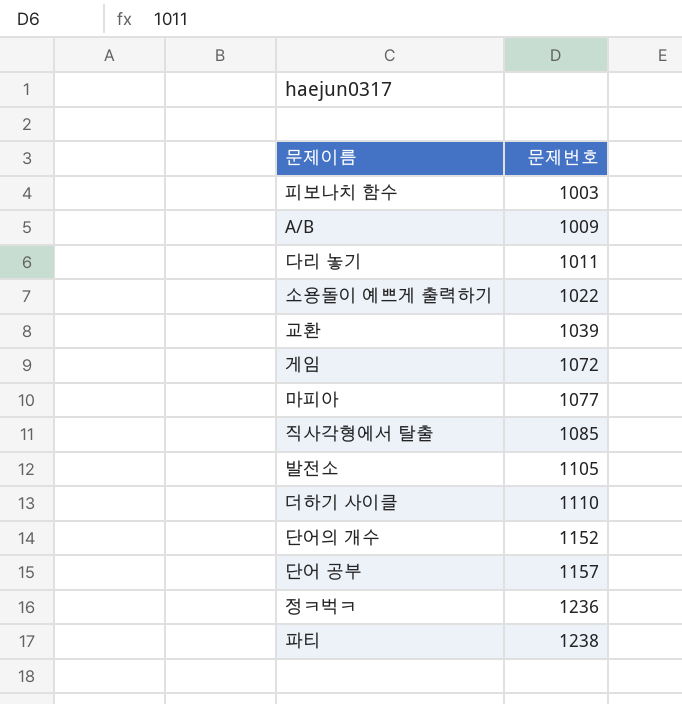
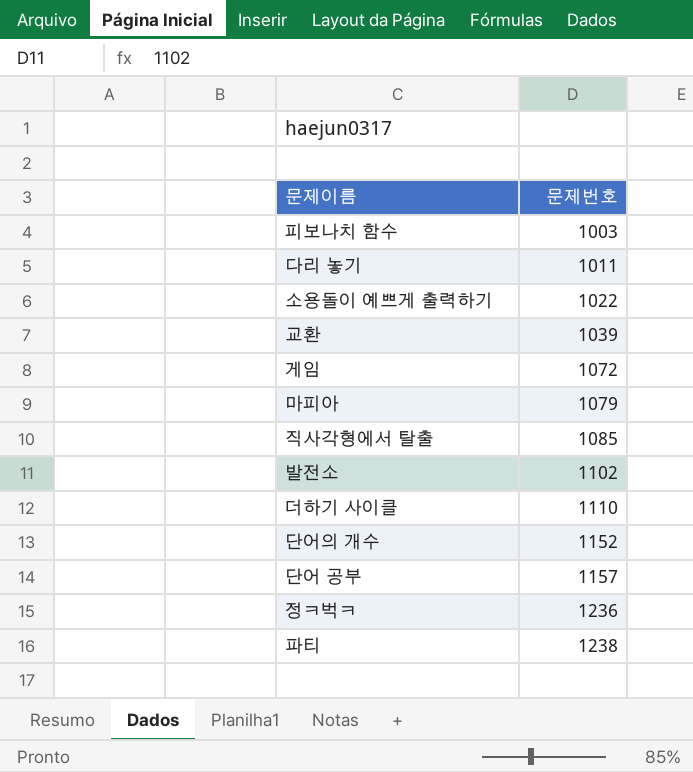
row A/B: 1009 -> none
마피아 | 문제번호: 1077 -> 1079
발전소 | 문제번호: 1105 -> 1102

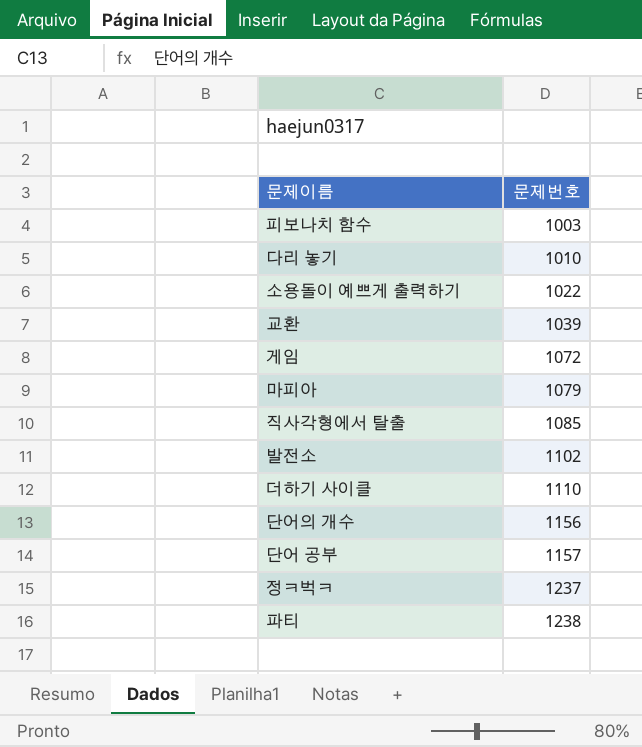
다리 놓기 | 문제번호: 1011 -> 1010
단어의 개수 | 문제번호: 1152 -> 1156
정ㅋ벅ㅋ | 문제번호: 1236 -> 1237

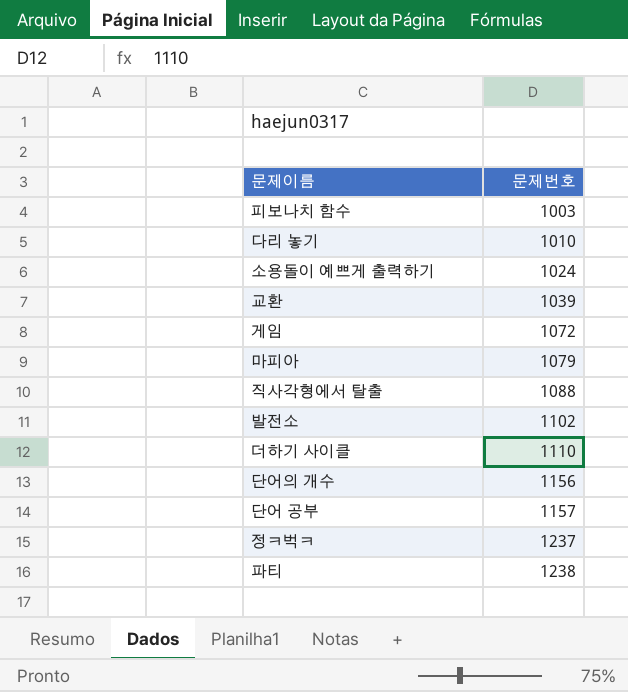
소용돌이 예쁘게 출력하기 | 문제번호: 1022 -> 1024
직사각형에서 탈출 | 문제번호: 1085 -> 1088

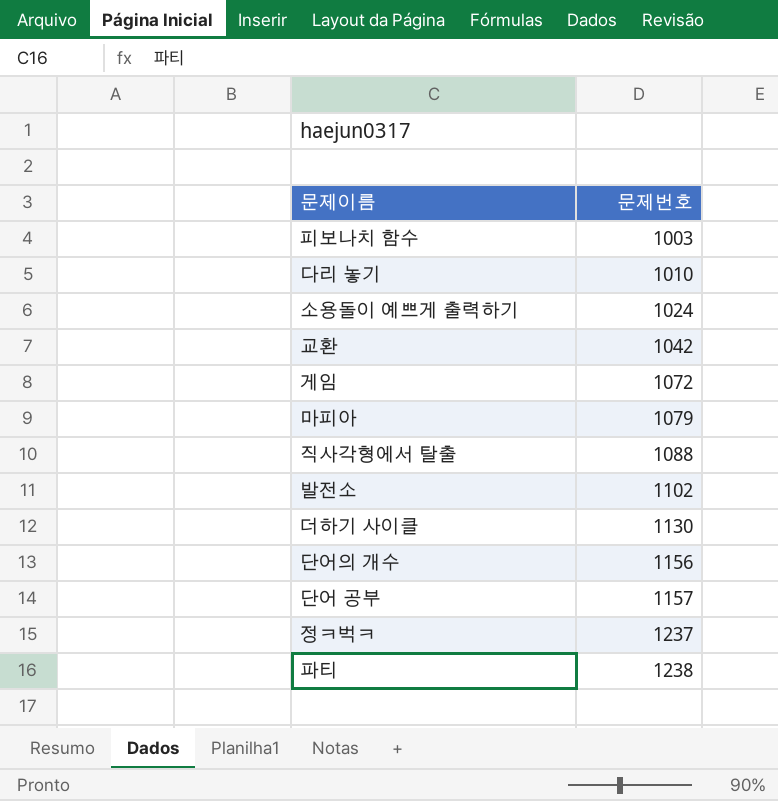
교환 | 문제번호: 1039 -> 1042
더하기 사이클 | 문제번호: 1110 -> 1130

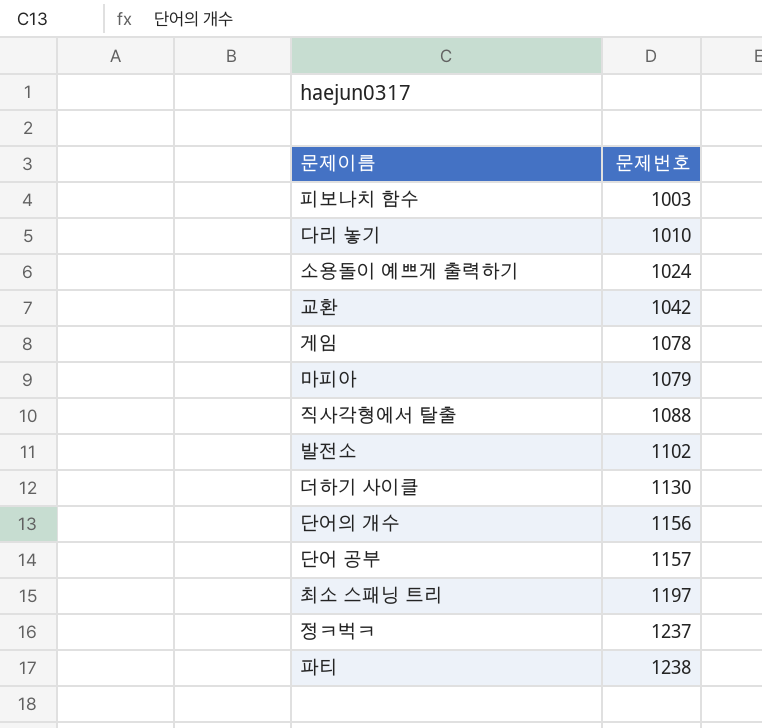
게임 | 문제번호: 1072 -> 1078
row 최소 스패닝 트리: none -> 1197

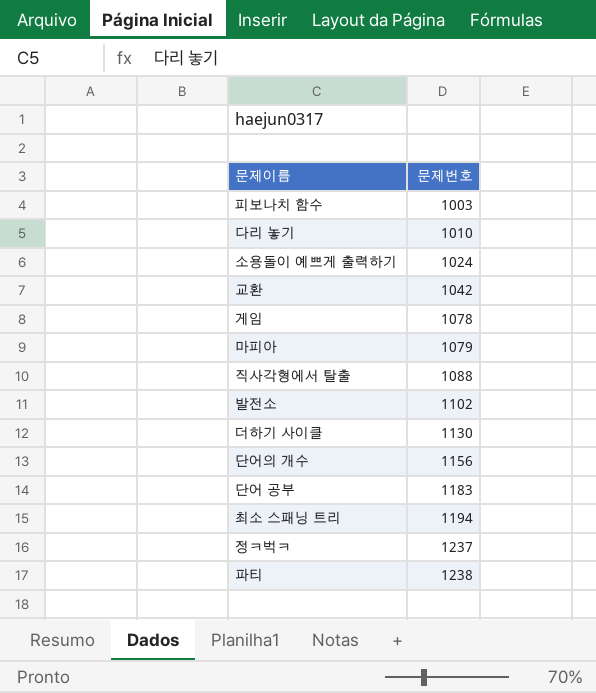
단어 공부 | 문제번호: 1157 -> 1183
최소 스패닝 트리 | 문제번호: 1197 -> 1194

